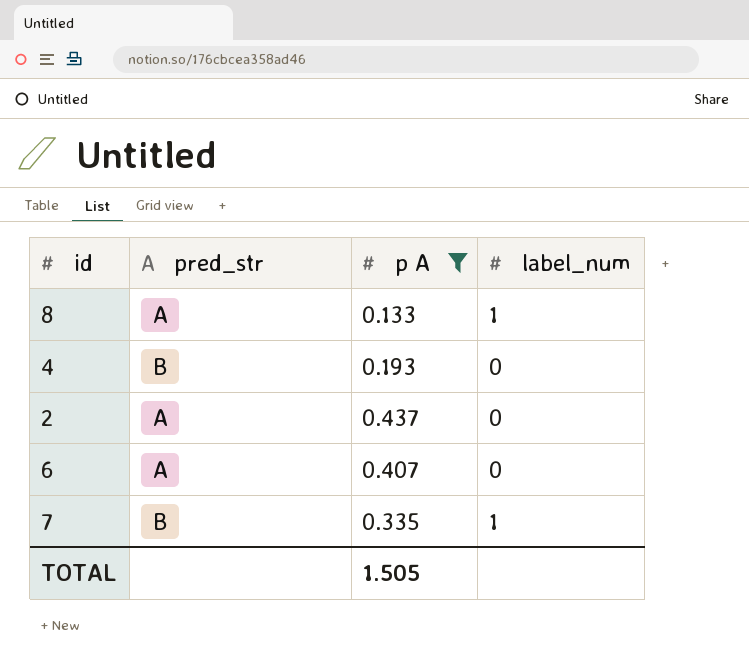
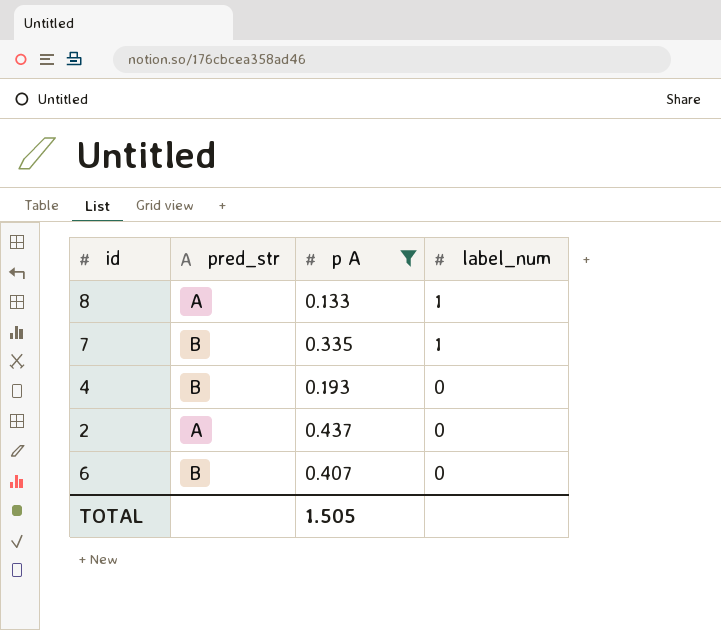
row order: none -> label_num descending
6 | pred_str: A -> B

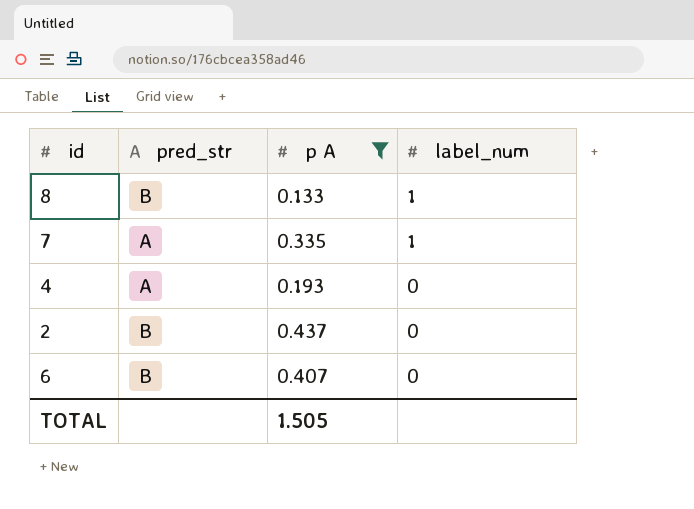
8 | pred_str: A -> B
7 | pred_str: B -> A
4 | pred_str: B -> A
2 | pred_str: A -> B

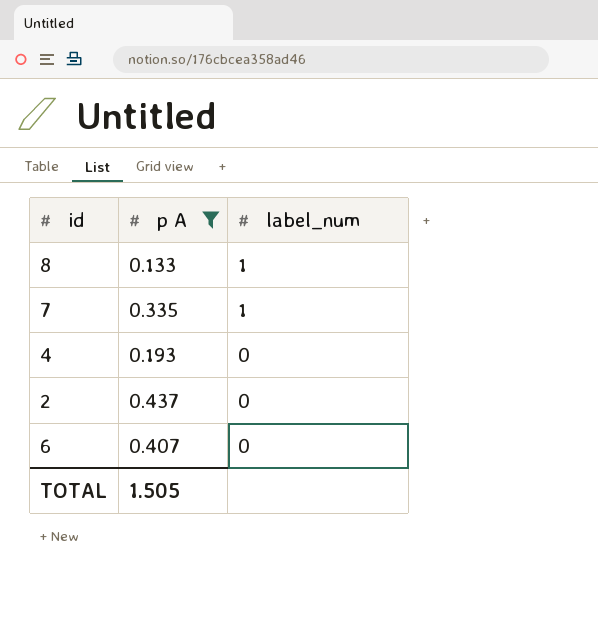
column pred_str | position: 2 -> none

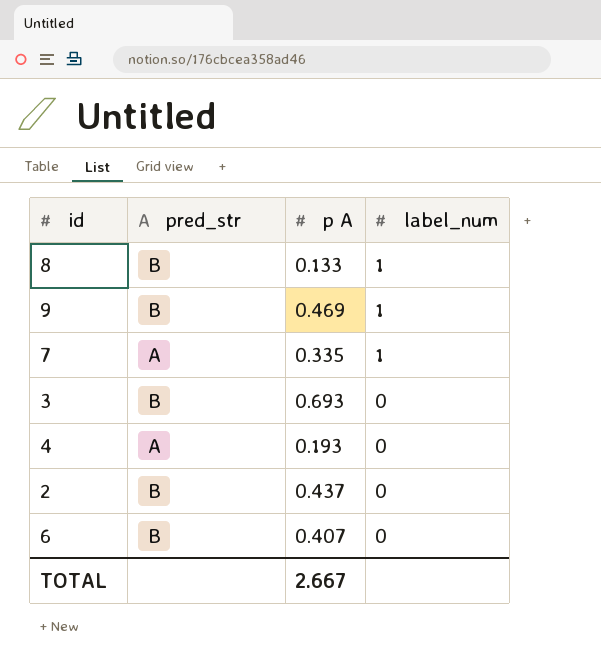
filter: p A <= 0.437 -> none
column pred_str | position: none -> 2
TOTAL | p A: 1.505 -> 2.667

